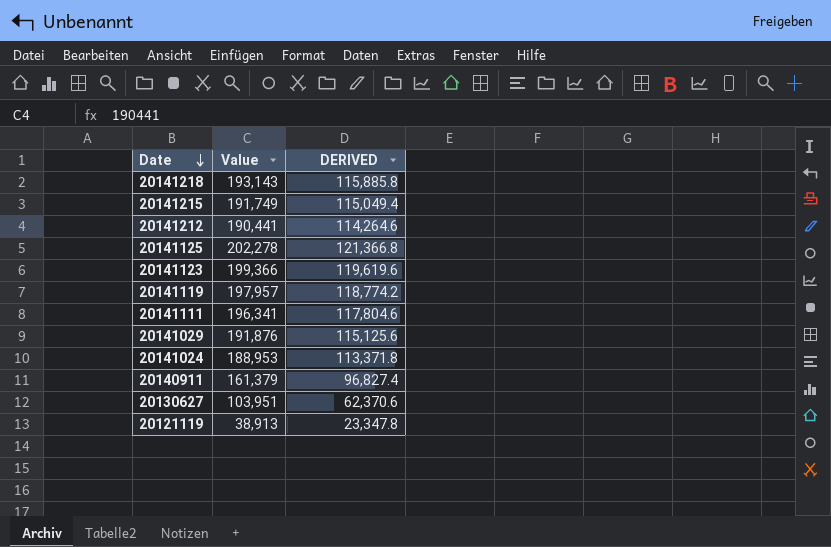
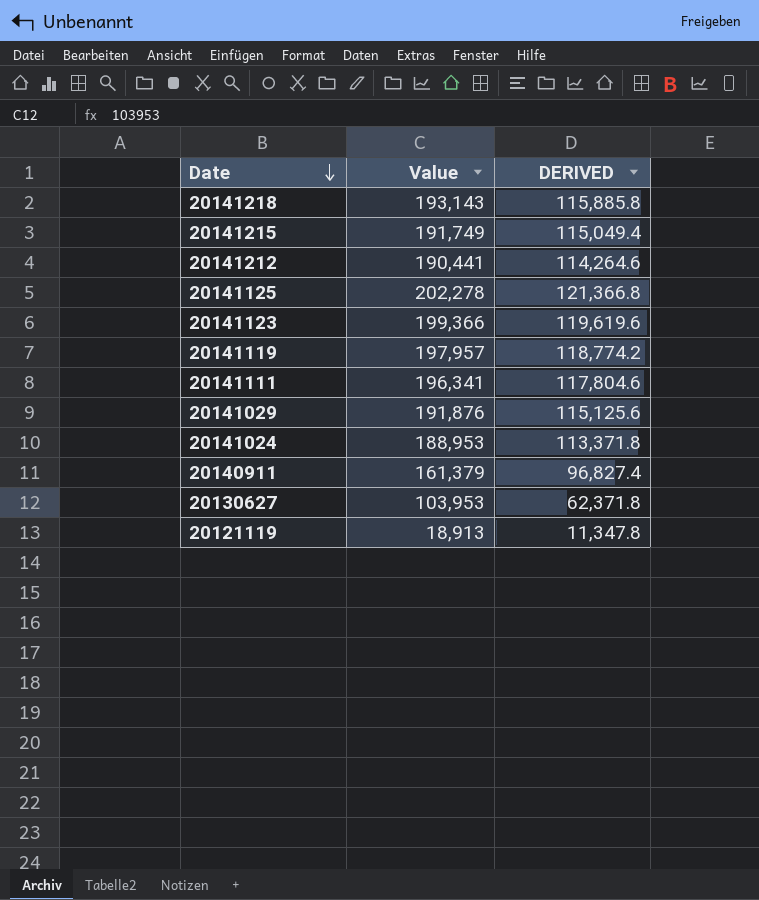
20130627 | Value: 103,951 -> 103,953
20130627 | DERIVED: 62,370.6 -> 62,371.8
20121119 | Value: 38,913 -> 18,913
20121119 | DERIVED: 23,347.8 -> 11,347.8

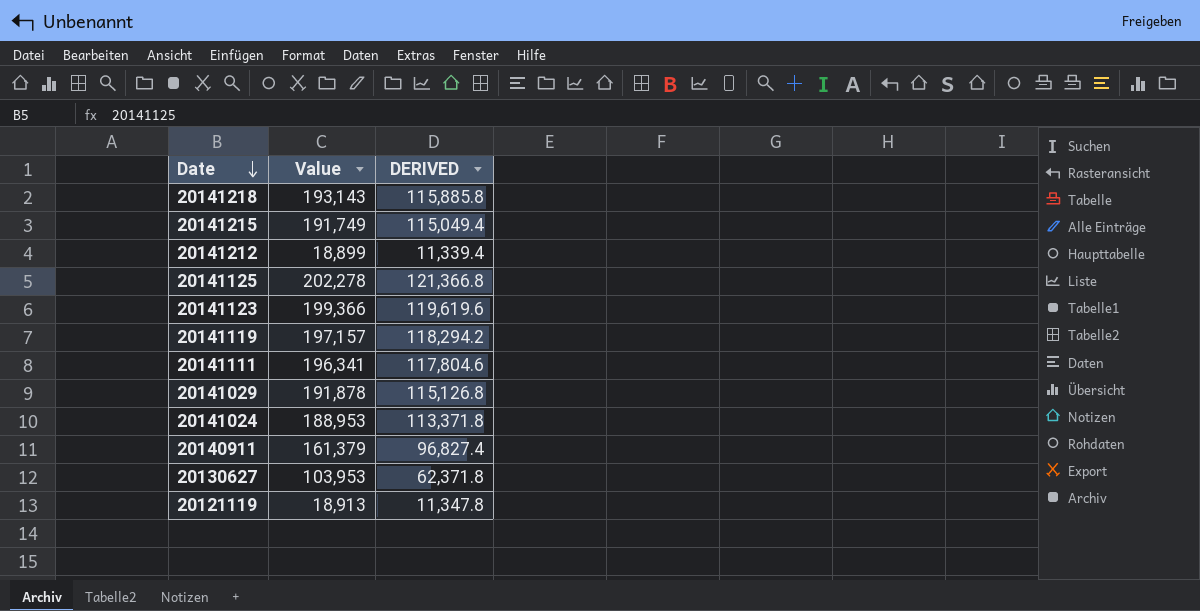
20141212 | Value: 190,441 -> 18,899
20141212 | DERIVED: 114,264.6 -> 11,339.4
20141119 | Value: 197,957 -> 197,157
20141119 | DERIVED: 118,774.2 -> 118,294.2
20141029 | Value: 191,876 -> 191,878
20141029 | DERIVED: 115,125.6 -> 115,126.8

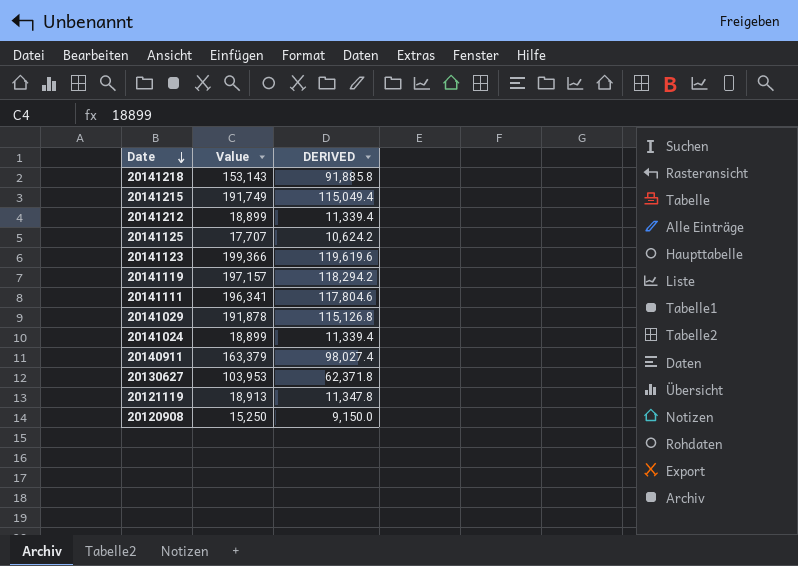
20141218 | Value: 193,143 -> 153,143
20141218 | DERIVED: 115,885.8 -> 91,885.8
20141125 | Value: 202,278 -> 17,707
20141125 | DERIVED: 121,366.8 -> 10,624.2
20141024 | Value: 188,953 -> 18,899
20141024 | DERIVED: 113,371.8 -> 11,339.4
20140911 | Value: 161,379 -> 163,379
20140911 | DERIVED: 96,827.4 -> 98,027.4
row 20120908: none -> 15,250 | 9,150.0

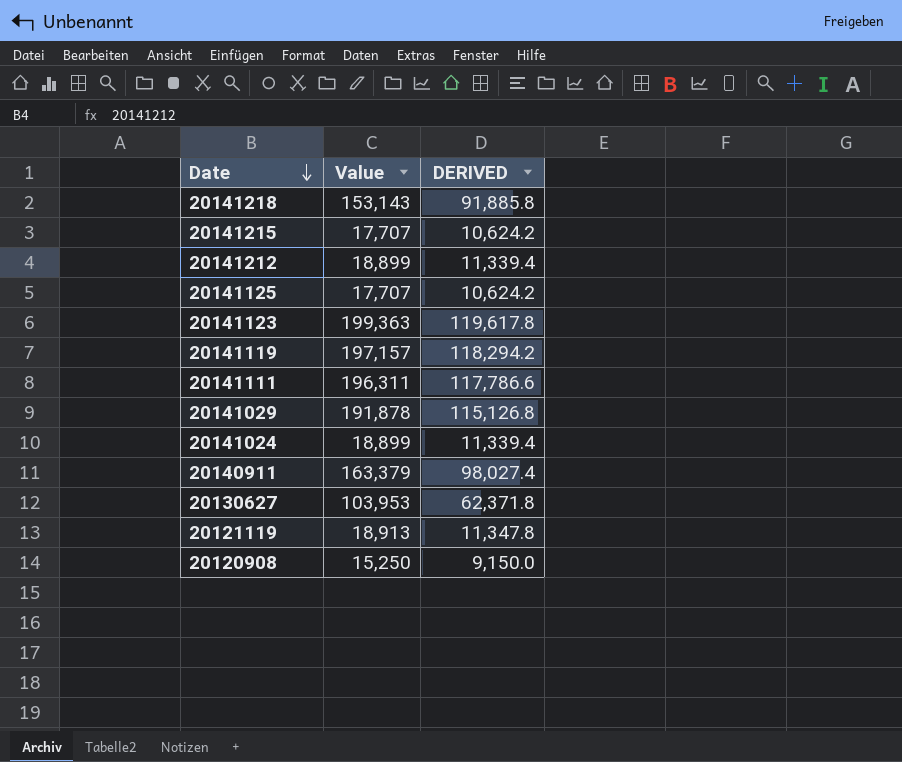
20141215 | Value: 191,749 -> 17,707
20141215 | DERIVED: 115,049.4 -> 10,624.2
20141123 | Value: 199,366 -> 199,363
20141123 | DERIVED: 119,619.6 -> 119,617.8
20141111 | Value: 196,341 -> 196,311
20141111 | DERIVED: 117,804.6 -> 117,786.6

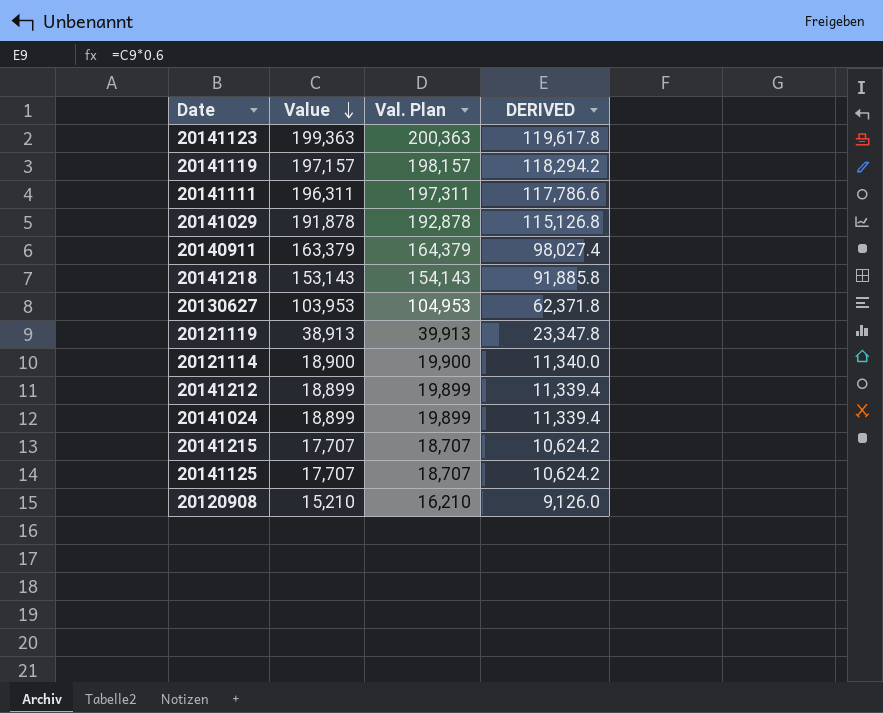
row order: Date descending -> Value descending
column Val. Plan | formula: none -> [Value] + 1000
20121119 | Value: 18,913 -> 38,913
20121119 | DERIVED: 11,347.8 -> 23,347.8
row 20121114: none -> 18,900 | 19,900 | 11,340.0
20120908 | Value: 15,250 -> 15,210
20120908 | DERIVED: 9,150.0 -> 9,126.0

